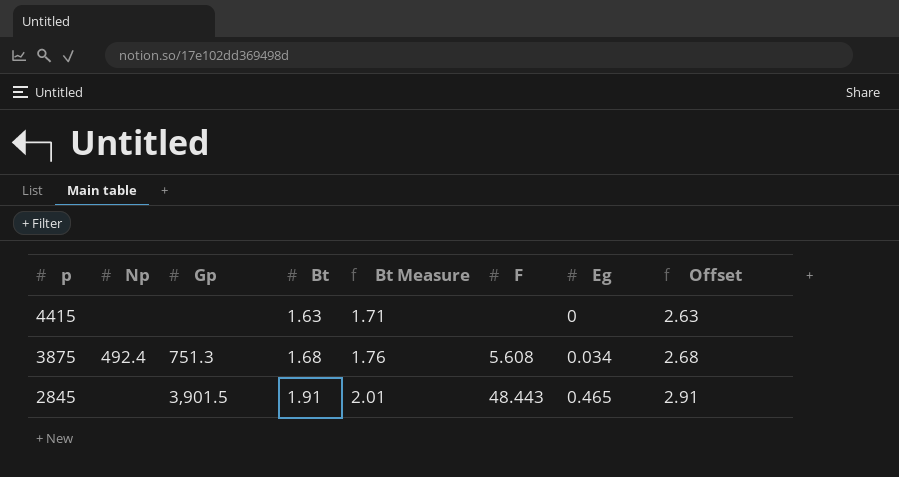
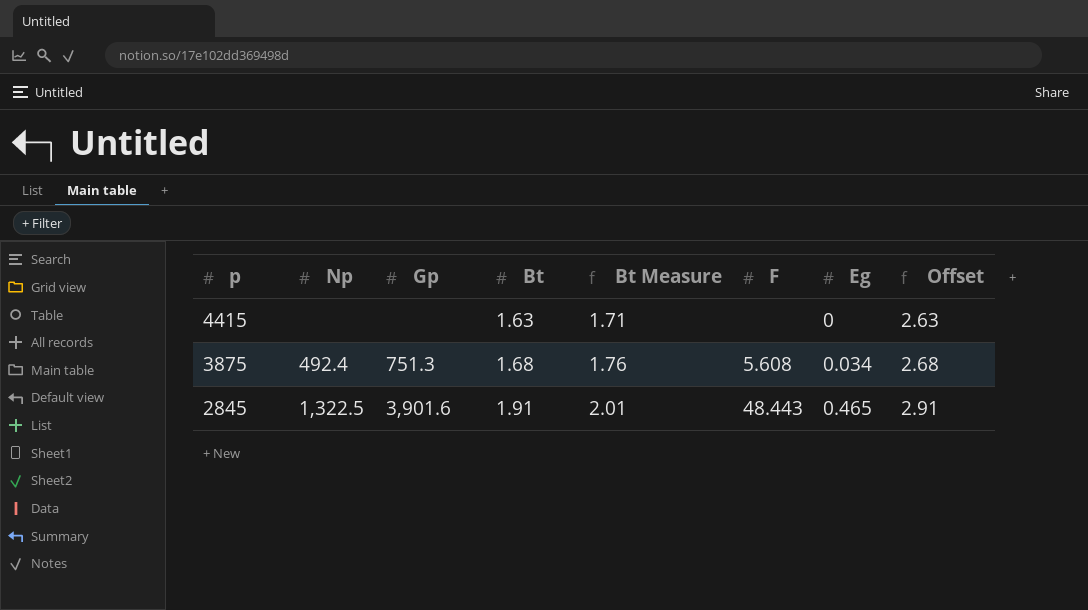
2845 | Np: none -> 1,322.5
2845 | Gp: 3,901.5 -> 3,901.6

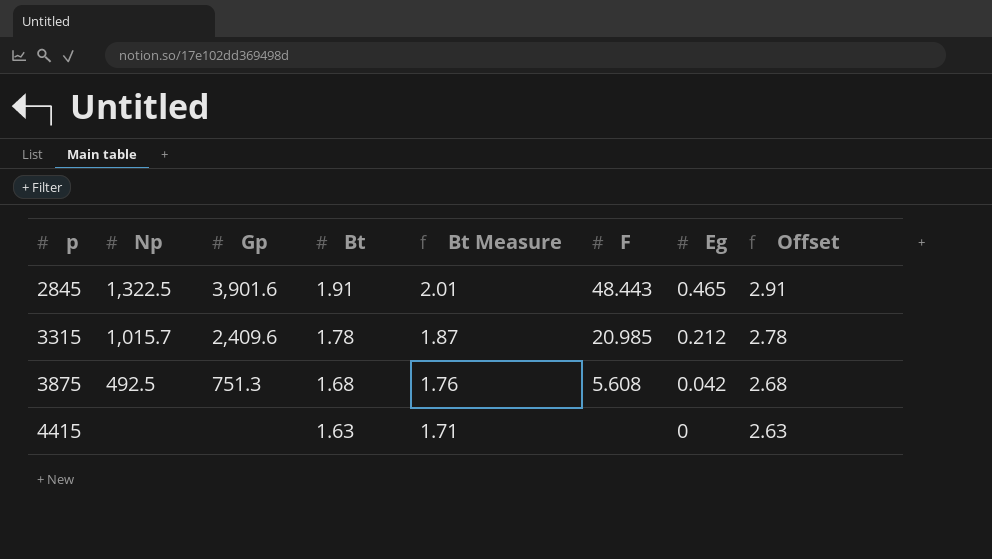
row order: p descending -> p ascending
row 3315: none -> 1,015.7 | 2,409.6 | 1.78 | 1.87 | 20.985 | 0.212 | 2.78
3875 | Np: 492.4 -> 492.5
3875 | Eg: 0.034 -> 0.042

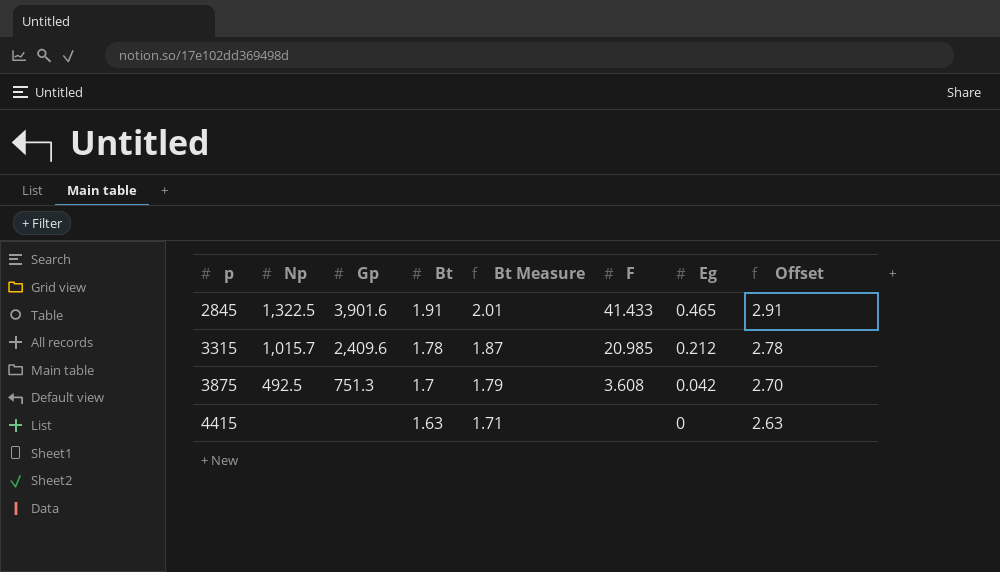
2845 | F: 48.443 -> 41.433
3875 | Bt: 1.68 -> 1.7
3875 | Bt Measure: 1.76 -> 1.79
3875 | F: 5.608 -> 3.608
3875 | Offset: 2.68 -> 2.70

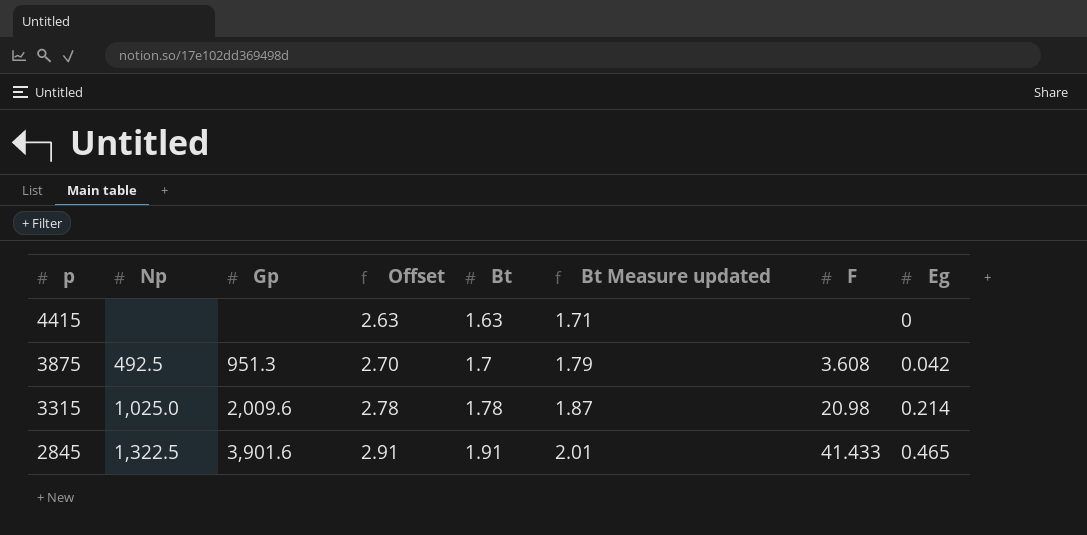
row order: p ascending -> p descending
column Offset | position: 8 -> 4
column name: Bt Measure -> Bt Measure updated
3875 | Gp: 751.3 -> 951.3
3315 | Np: 1,015.7 -> 1,025.0
3315 | Gp: 2,409.6 -> 2,009.6
3315 | F: 20.985 -> 20.98
3315 | Eg: 0.212 -> 0.214

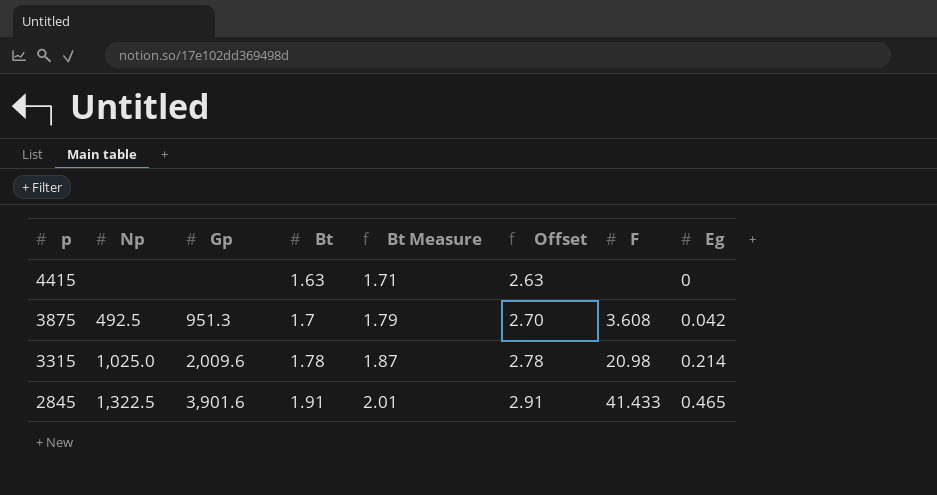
column name: Bt Measure updated -> Bt Measure
column Offset | position: 4 -> 6

